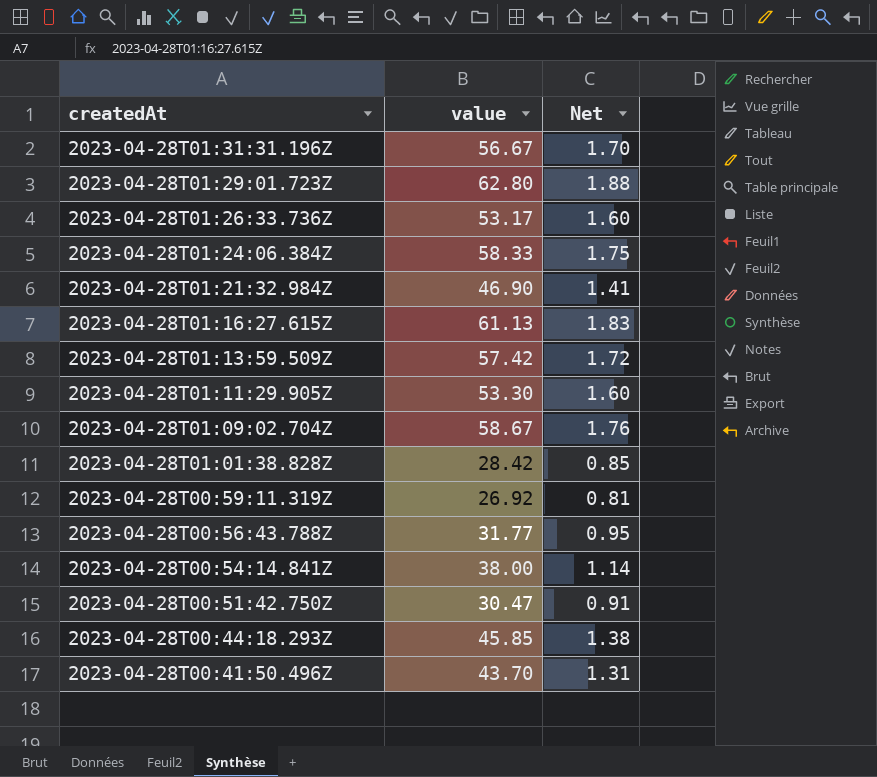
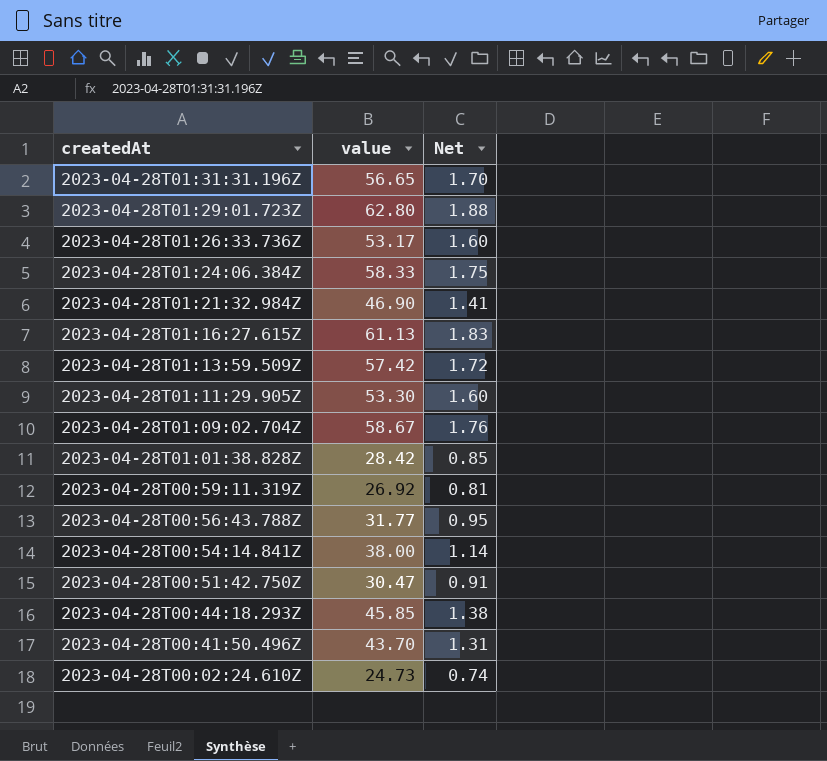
2023-04-28T01:31:31.196Z | value: 56.67 -> 56.65
row 2023-04-28T00:02:24.610Z: none -> 24.73 | 0.74

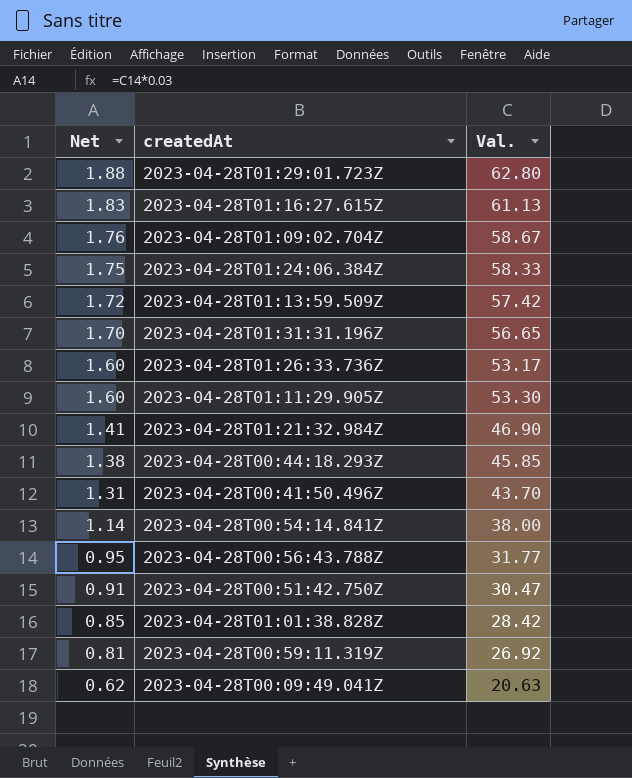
row order: createdAt descending -> Net descending
column Net | position: 3 -> 1
column name: value -> Val.
row 2023-04-28T00:02:24.610Z: 24.73 | 0.74 -> none
row 2023-04-28T00:09:49.041Z: none -> 0.62 | 20.63

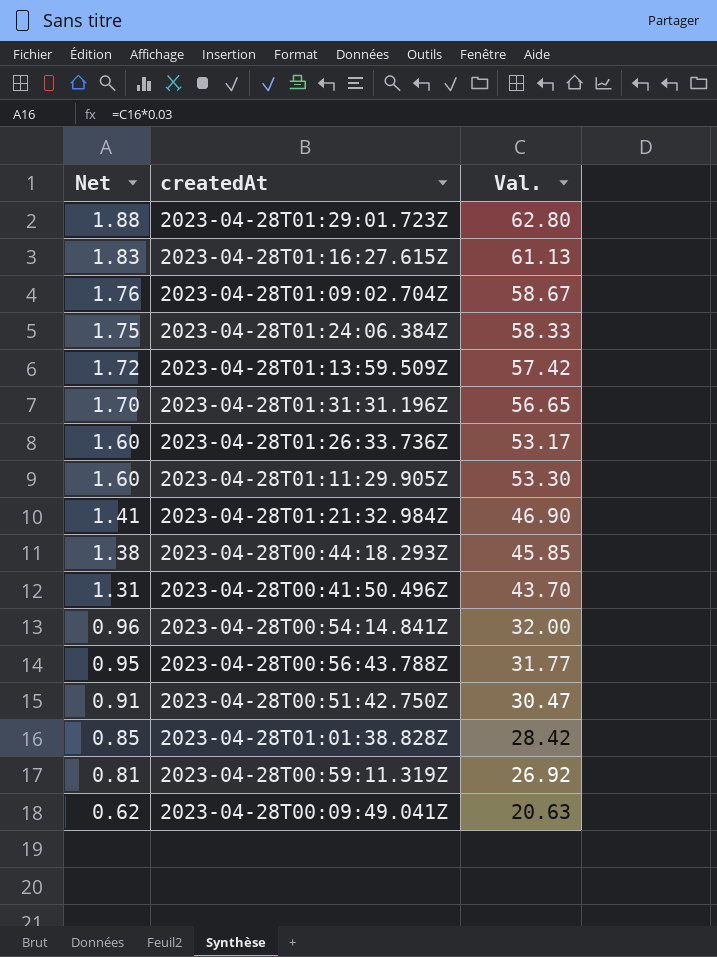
2023-04-28T00:54:14.841Z | Net: 1.14 -> 0.96
2023-04-28T00:54:14.841Z | Val.: 38.00 -> 32.00

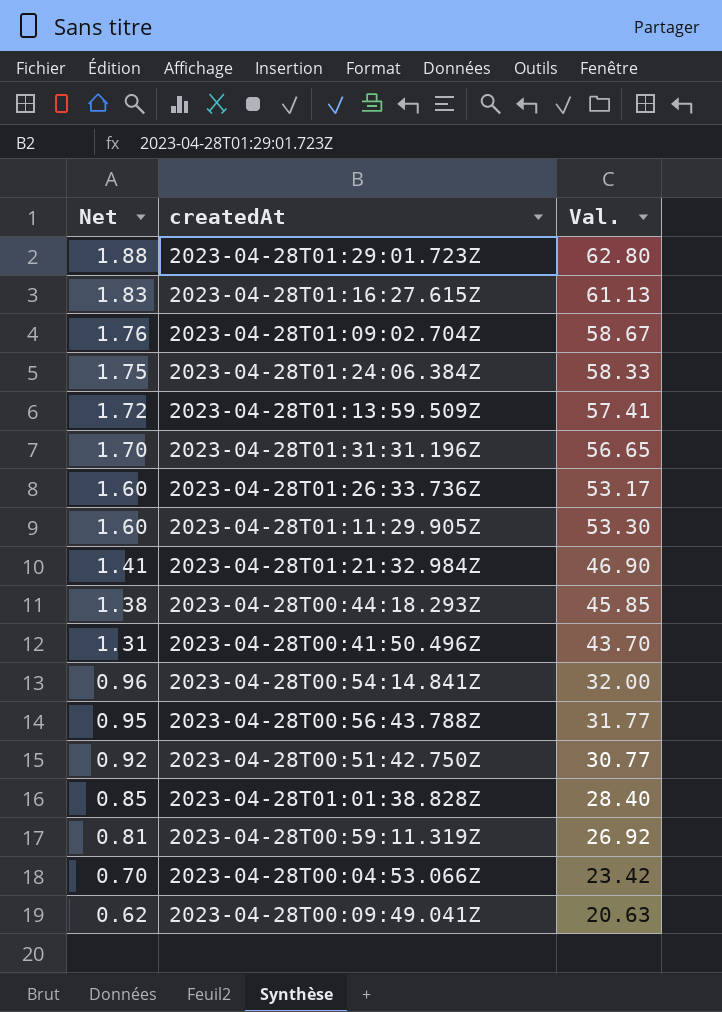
2023-04-28T01:13:59.509Z | Val.: 57.42 -> 57.41
2023-04-28T00:51:42.750Z | Net: 0.91 -> 0.92
2023-04-28T00:51:42.750Z | Val.: 30.47 -> 30.77
2023-04-28T01:01:38.828Z | Val.: 28.42 -> 28.40
row 2023-04-28T00:04:53.066Z: none -> 0.70 | 23.42

